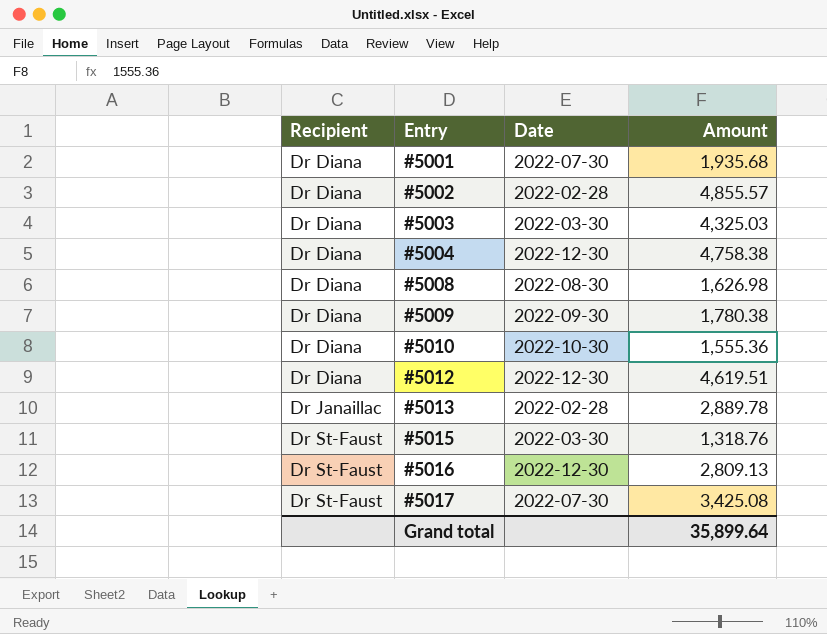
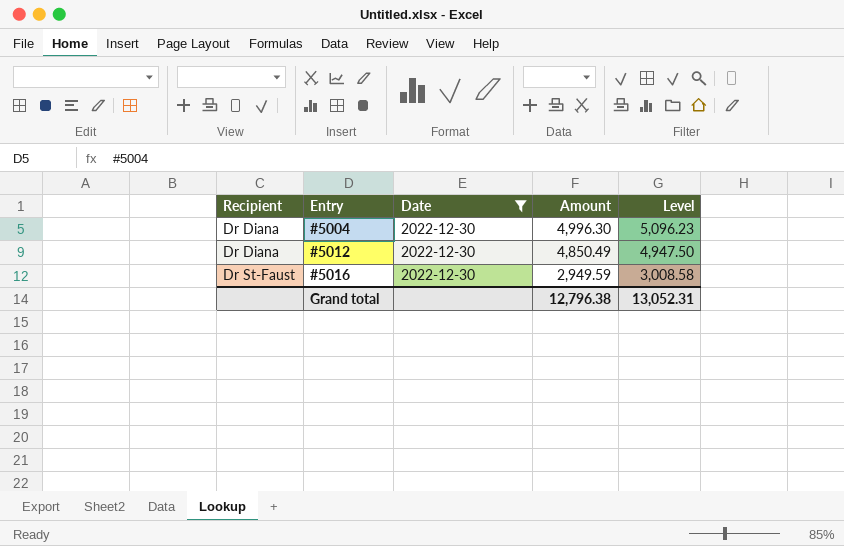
filter: none -> Date = 2022-12-30
column Level | formula: none -> [Amount] * 1.02
#5004 | Amount: 4,758.38 -> 4,996.30
#5012 | Amount: 4,619.51 -> 4,850.49
#5016 | Amount: 2,809.13 -> 2,949.59
Grand total | Amount: 35,899.64 -> 12,796.38

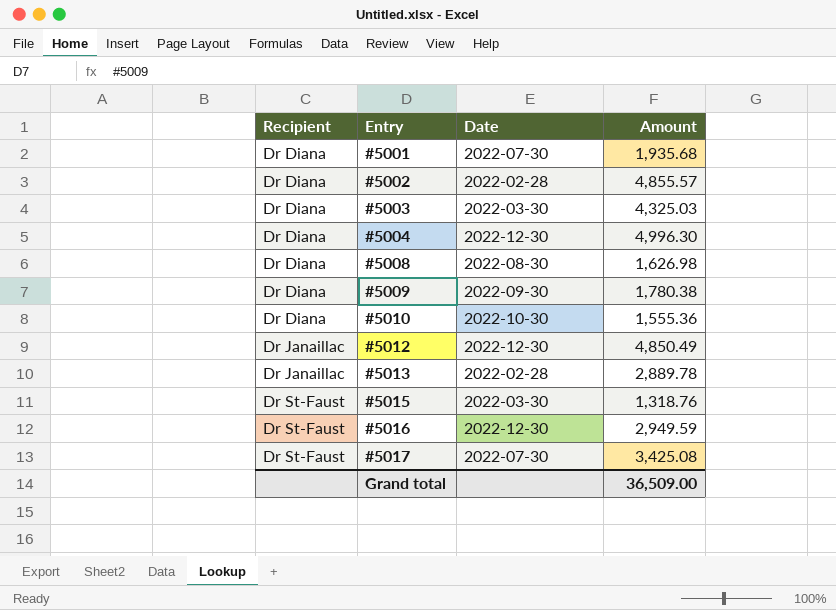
filter: Date = 2022-12-30 -> none
column Level | formula: [Amount] * 1.02 -> none
#5012 | Recipient: Dr Diana -> Dr Janaillac
Grand total | Amount: 12,796.38 -> 36,509.00

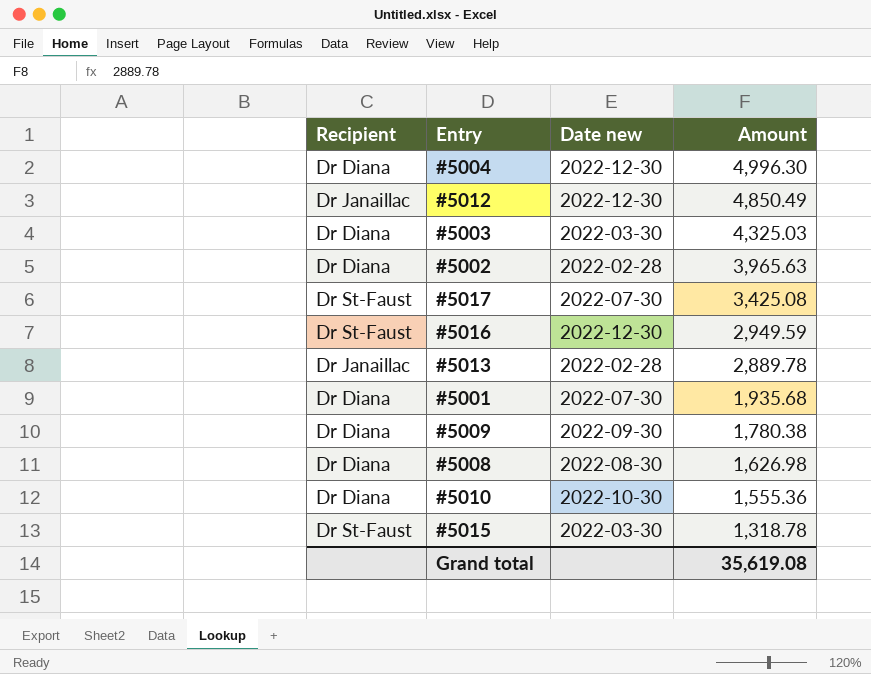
row order: Recipient ascending -> Amount descending
column name: Date -> Date new
#5002 | Amount: 4,855.57 -> 3,965.63
#5015 | Amount: 1,318.76 -> 1,318.78
Grand total | Amount: 36,509.00 -> 35,619.08

